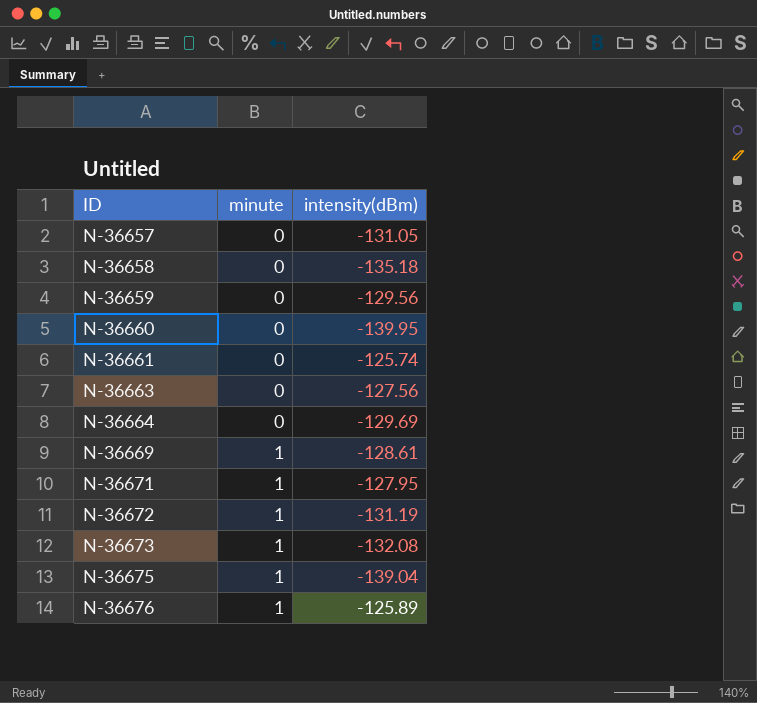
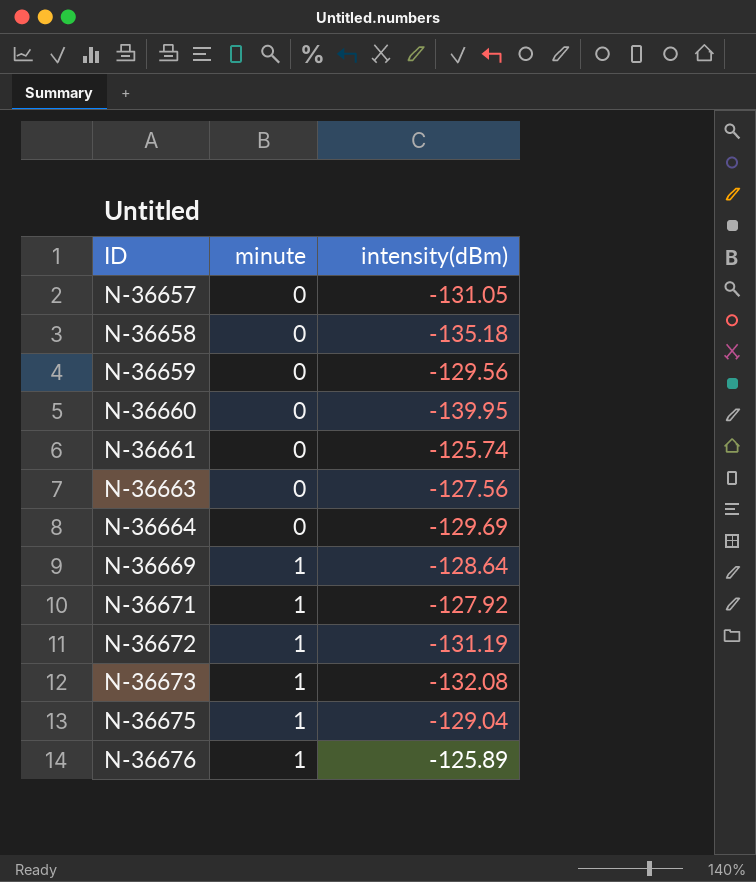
N-36669 | intensity(dBm): -128.61 -> -128.64
N-36671 | intensity(dBm): -127.95 -> -127.92
N-36675 | intensity(dBm): -139.04 -> -129.04

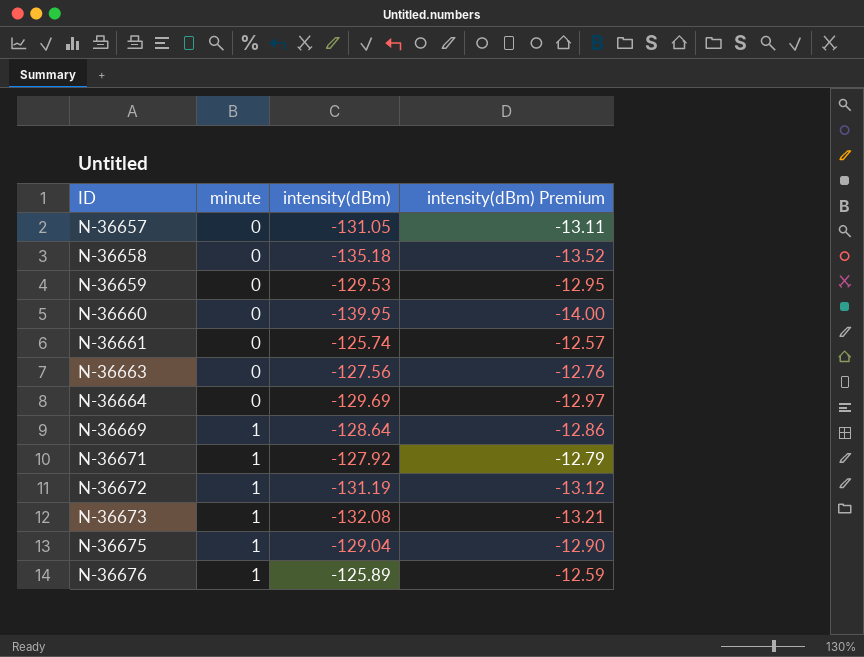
column intensity(dBm) Premium | formula: none -> [intensity(dBm)] * 0.1
N-36659 | intensity(dBm): -129.56 -> -129.53

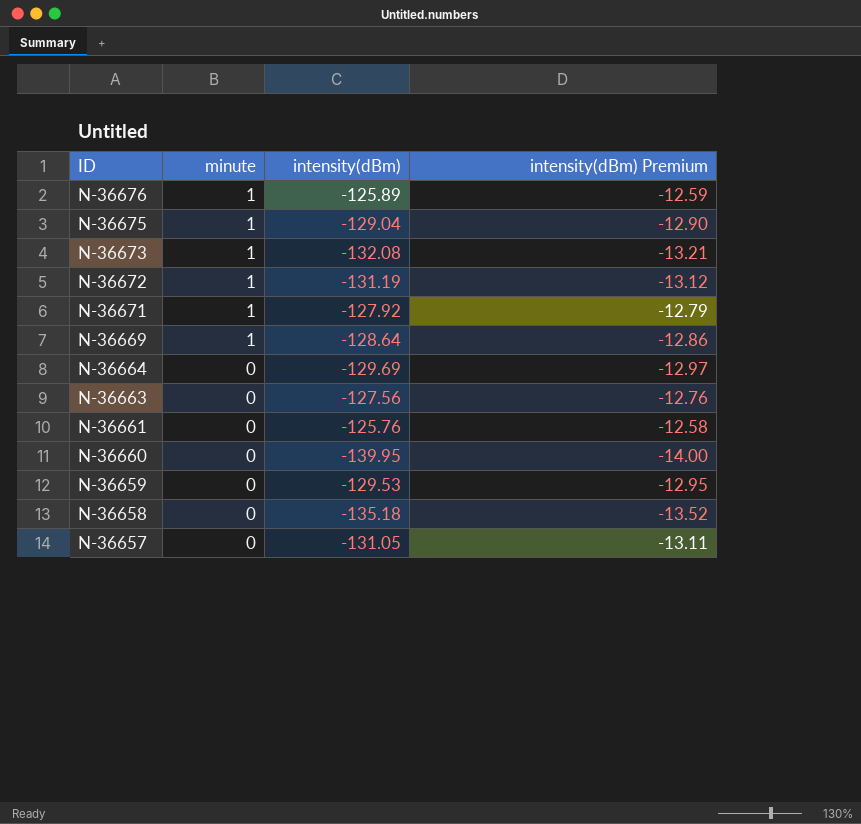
row order: ID ascending -> ID descending
N-36661 | intensity(dBm): -125.74 -> -125.76
N-36661 | intensity(dBm) Premium: -12.57 -> -12.58

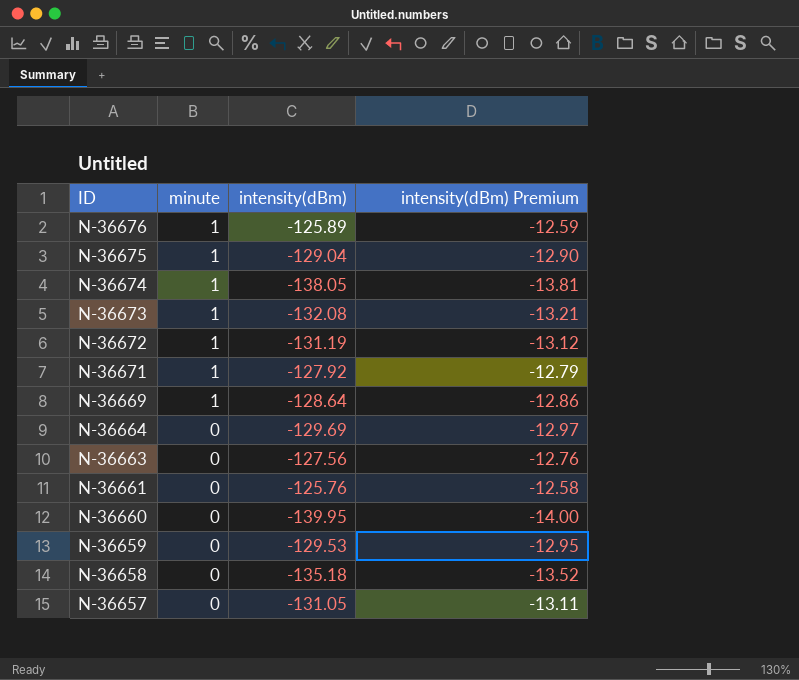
row N-36674: none -> 1 | -138.05 | -13.81

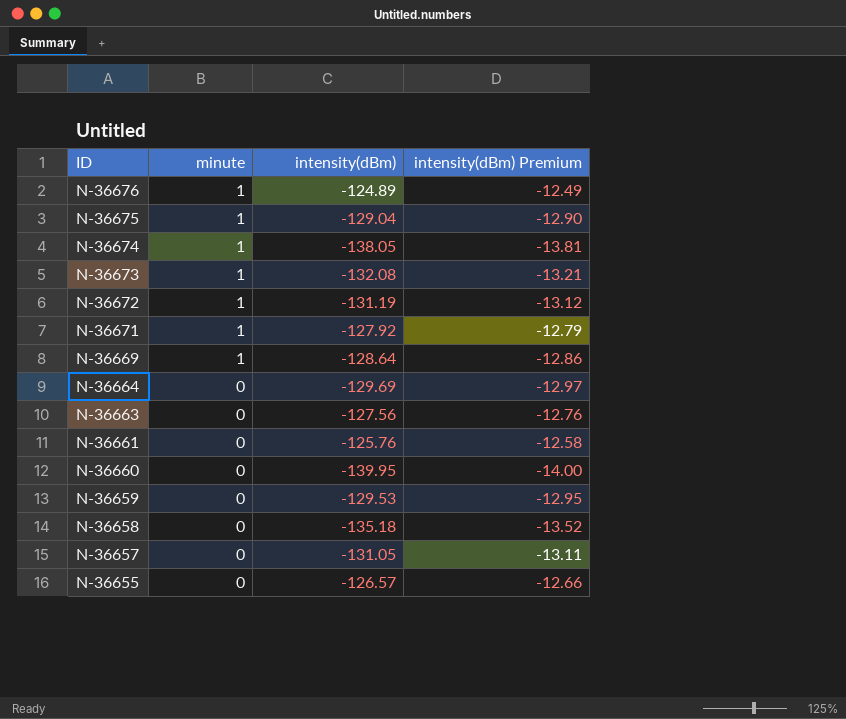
N-36676 | intensity(dBm): -125.89 -> -124.89
N-36676 | intensity(dBm) Premium: -12.59 -> -12.49
row N-36655: none -> 0 | -126.57 | -12.66

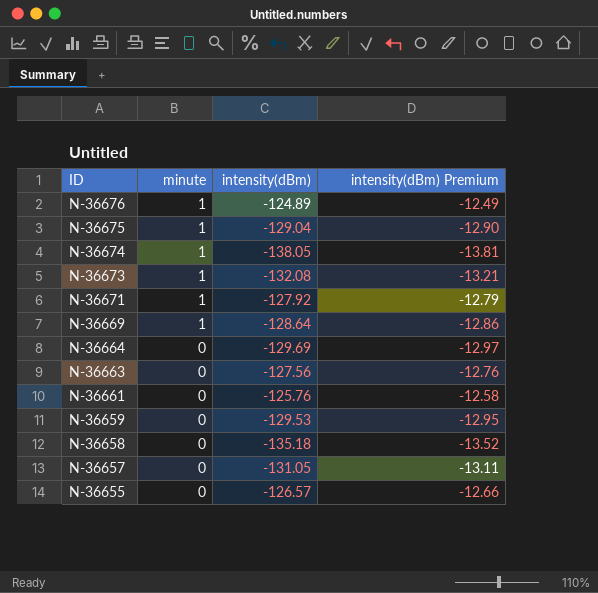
row N-36672: 1 | -131.19 | -13.12 -> none
row N-36660: 0 | -139.95 | -14.00 -> none

